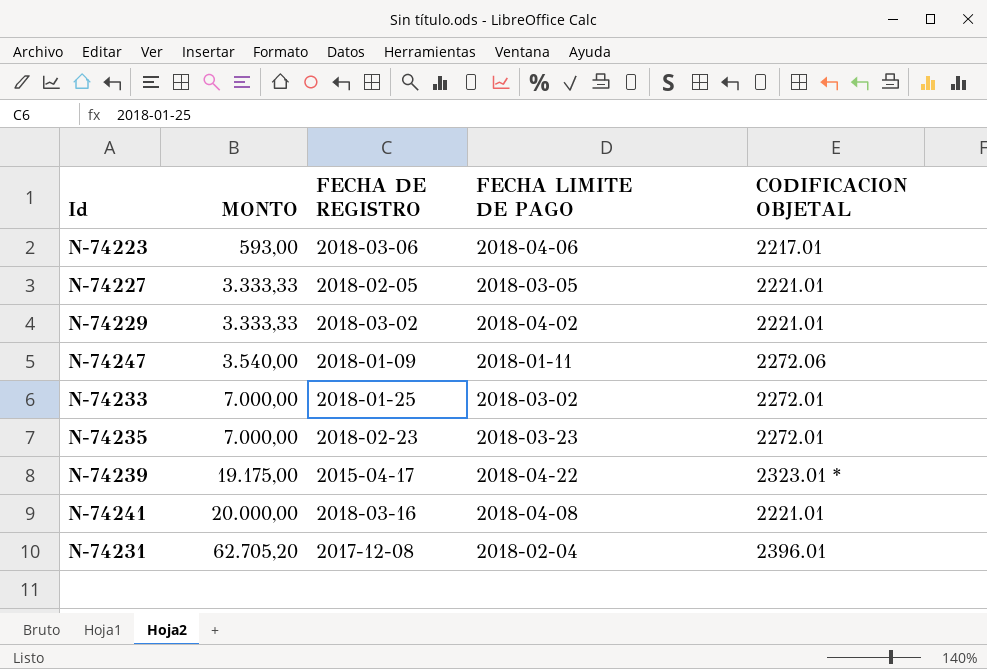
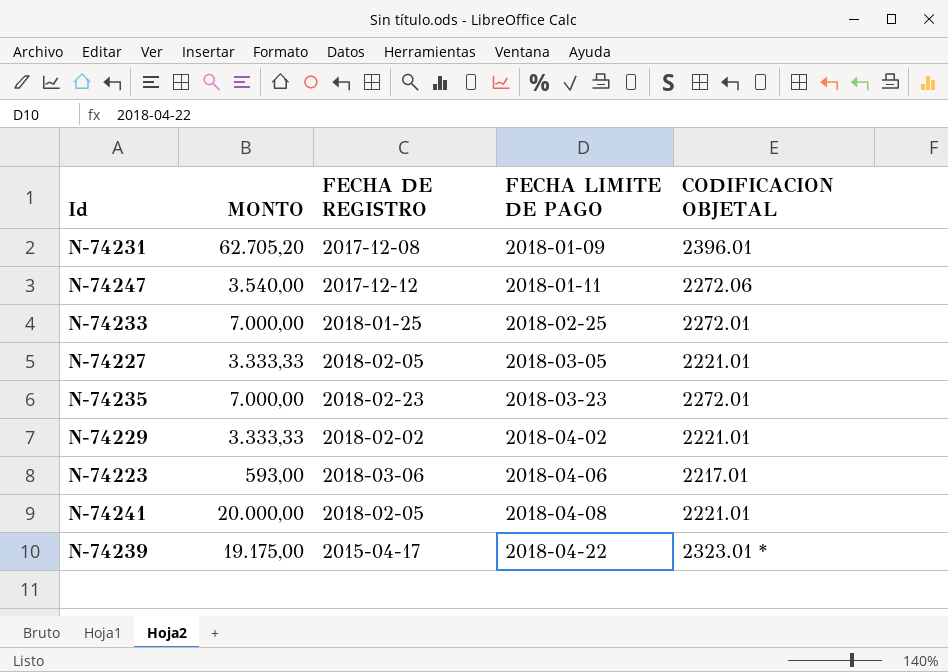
row order: MONTO ascending -> FECHA LIMITE DE PAGO ascending
N-74231 | FECHA LIMITE DE PAGO: 2018-02-04 -> 2018-01-09
N-74247 | FECHA DE REGISTRO: 2018-01-09 -> 2017-12-12
N-74233 | FECHA LIMITE DE PAGO: 2018-03-02 -> 2018-02-25
N-74229 | FECHA DE REGISTRO: 2018-03-02 -> 2018-02-02
N-74241 | FECHA DE REGISTRO: 2018-03-16 -> 2018-02-05

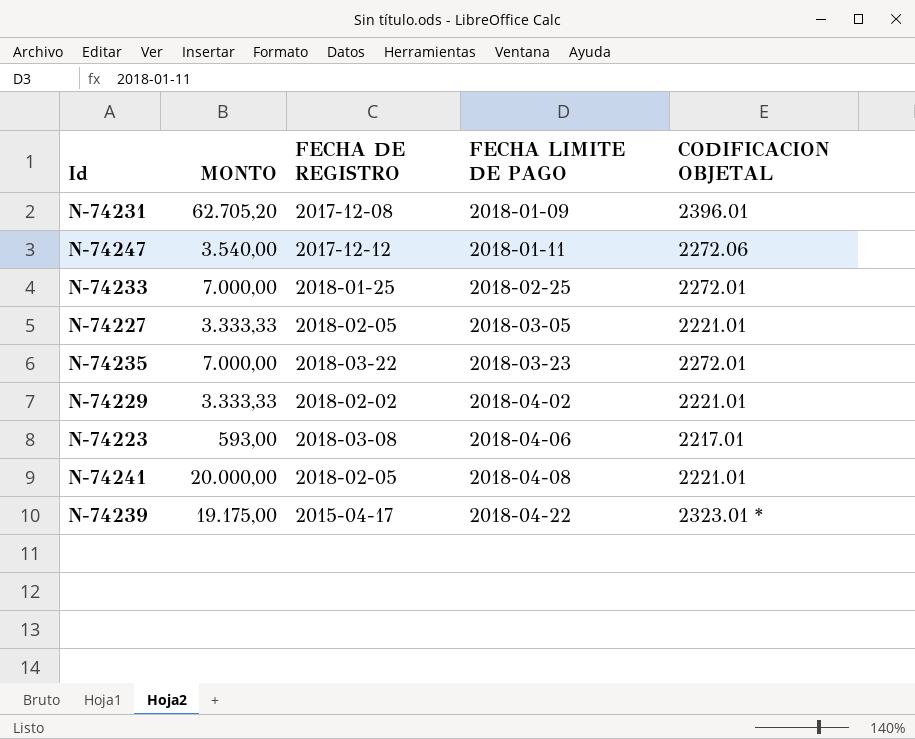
N-74235 | FECHA DE REGISTRO: 2018-02-23 -> 2018-03-22
N-74223 | FECHA DE REGISTRO: 2018-03-06 -> 2018-03-08

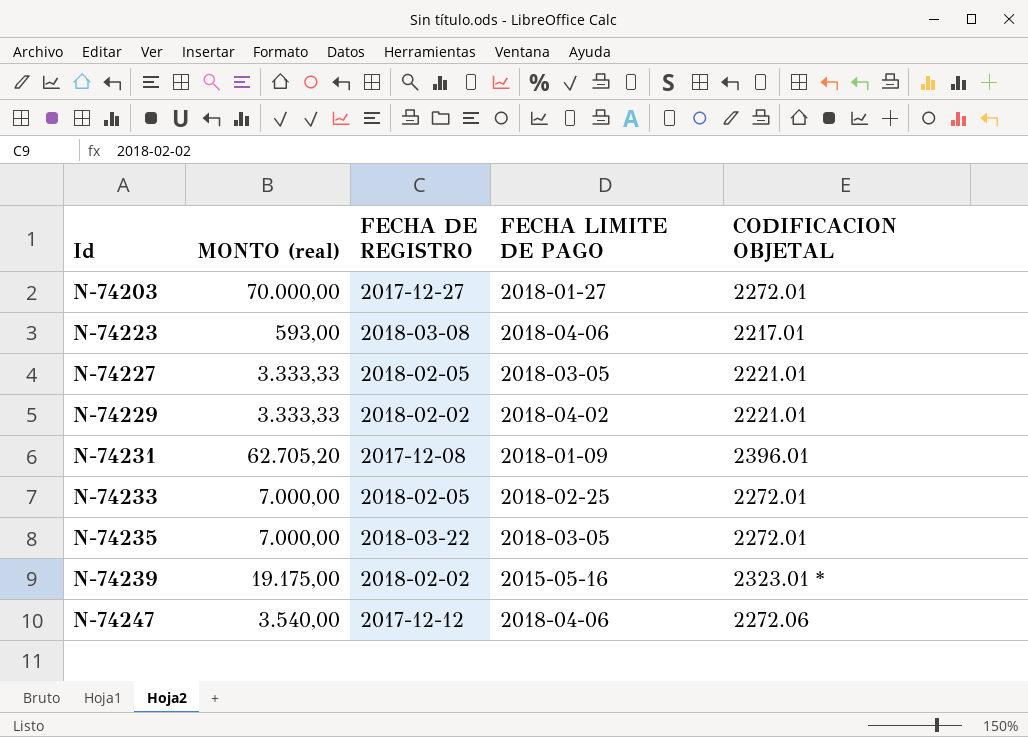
row order: FECHA LIMITE DE PAGO ascending -> Id ascending
column name: MONTO -> MONTO (real)
row N-74241: 20.000,00 | 2018-02-05 | 2018-04-08 | 2221.01 -> none
row N-74203: none -> 70.000,00 | 2017-12-27 | 2018-01-27 | 2272.01
N-74233 | FECHA DE REGISTRO: 2018-01-25 -> 2018-02-05
N-74235 | FECHA LIMITE DE PAGO: 2018-03-23 -> 2018-03-05
N-74239 | FECHA DE REGISTRO: 2015-04-17 -> 2018-02-02
N-74239 | FECHA LIMITE DE PAGO: 2018-04-22 -> 2015-05-16
N-74247 | FECHA LIMITE DE PAGO: 2018-01-11 -> 2018-04-06

